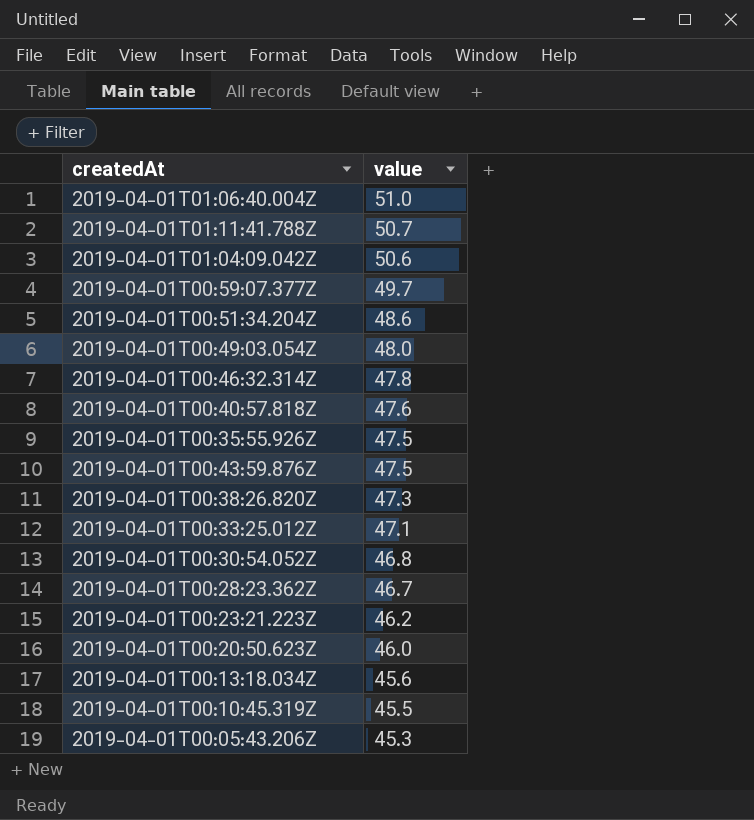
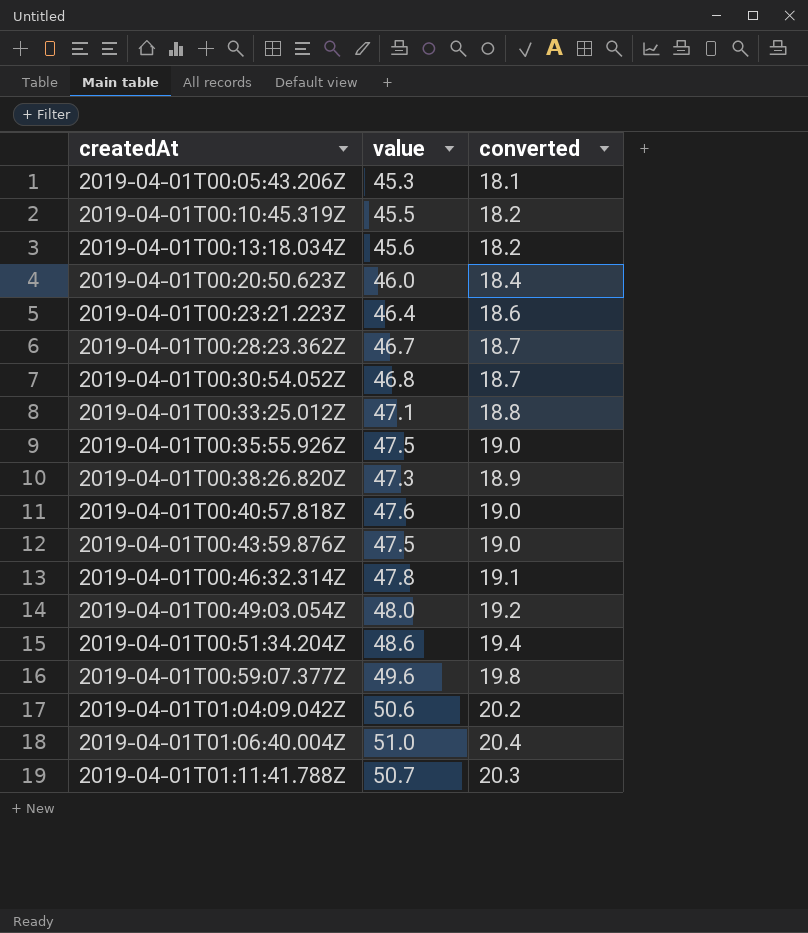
row order: value descending -> createdAt ascending
column converted | formula: none -> [value] * 0.4
2019-04-01T00:23:21.223Z | value: 46.2 -> 46.4
2019-04-01T00:59:07.377Z | value: 49.7 -> 49.6

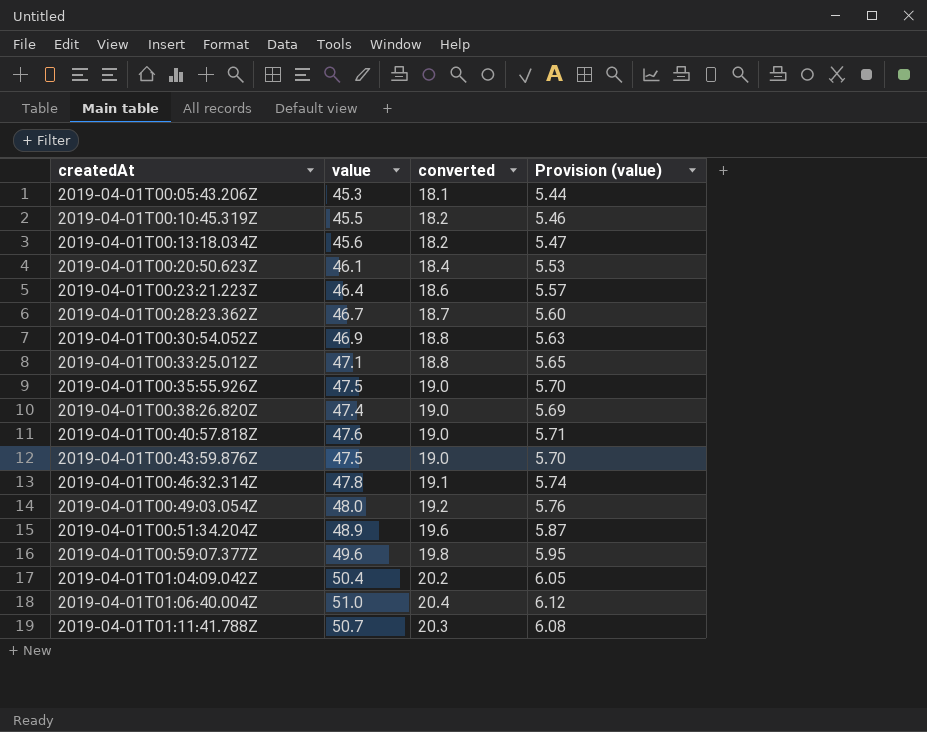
column Provision (value) | formula: none -> [value] * 0.12
2019-04-01T00:20:50.623Z | value: 46.0 -> 46.1
2019-04-01T00:30:54.052Z | value: 46.8 -> 46.9
2019-04-01T00:30:54.052Z | converted: 18.7 -> 18.8
2019-04-01T00:38:26.820Z | value: 47.3 -> 47.4
2019-04-01T00:38:26.820Z | converted: 18.9 -> 19.0
2019-04-01T00:51:34.204Z | value: 48.6 -> 48.9
2019-04-01T00:51:34.204Z | converted: 19.4 -> 19.6
2019-04-01T01:04:09.042Z | value: 50.6 -> 50.4

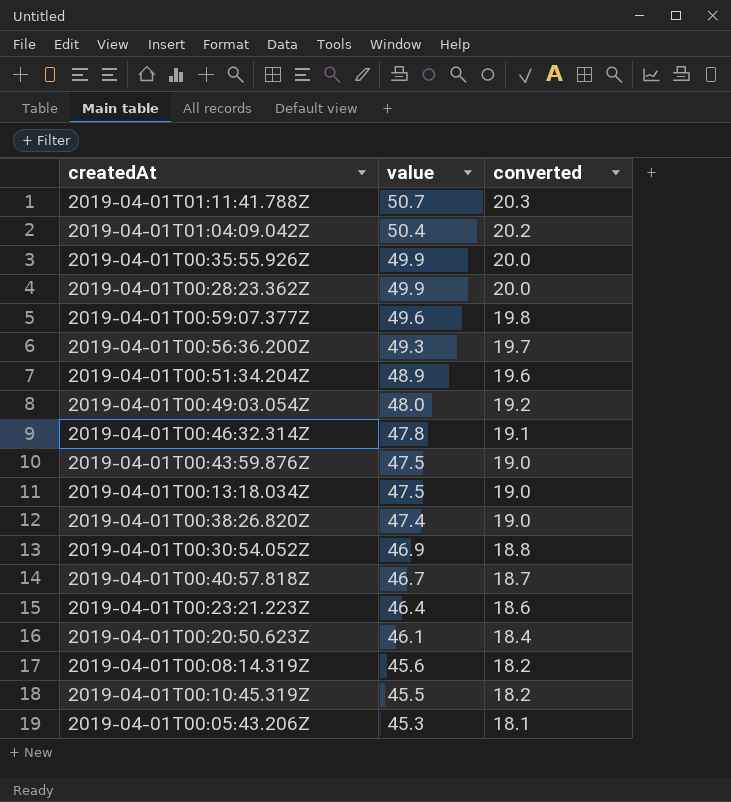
row order: createdAt ascending -> value descending
column Provision (value) | formula: [value] * 0.12 -> none
row 2019-04-01T00:33:25.012Z: 47.1 | 18.8 | 5.65 -> none
row 2019-04-01T01:06:40.004Z: 51.0 | 20.4 | 6.12 -> none
2019-04-01T00:35:55.926Z | value: 47.5 -> 49.9
2019-04-01T00:35:55.926Z | converted: 19.0 -> 20.0
2019-04-01T00:28:23.362Z | value: 46.7 -> 49.9
2019-04-01T00:28:23.362Z | converted: 18.7 -> 20.0
row 2019-04-01T00:56:36.200Z: none -> 49.3 | 19.7
2019-04-01T00:13:18.034Z | value: 45.6 -> 47.5
2019-04-01T00:13:18.034Z | converted: 18.2 -> 19.0
2019-04-01T00:40:57.818Z | value: 47.6 -> 46.7
2019-04-01T00:40:57.818Z | converted: 19.0 -> 18.7
row 2019-04-01T00:08:14.319Z: none -> 45.6 | 18.2

